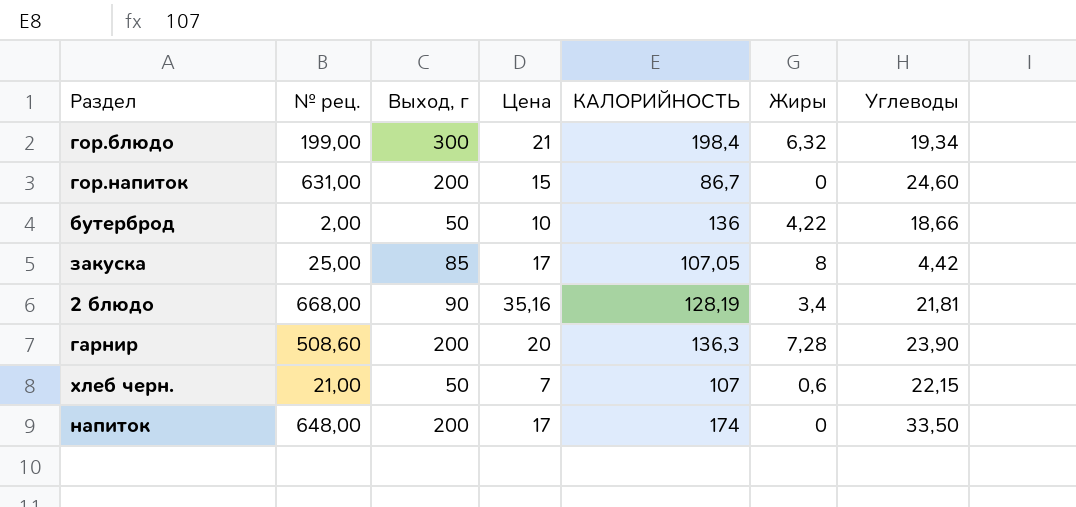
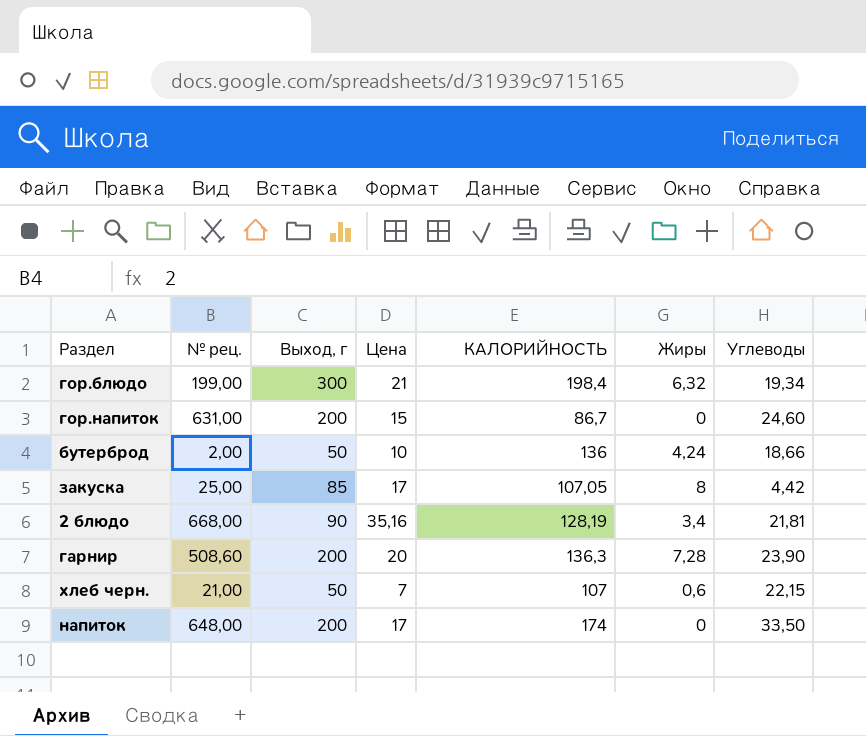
бутерброд | Жиры: 4,22 -> 4,24

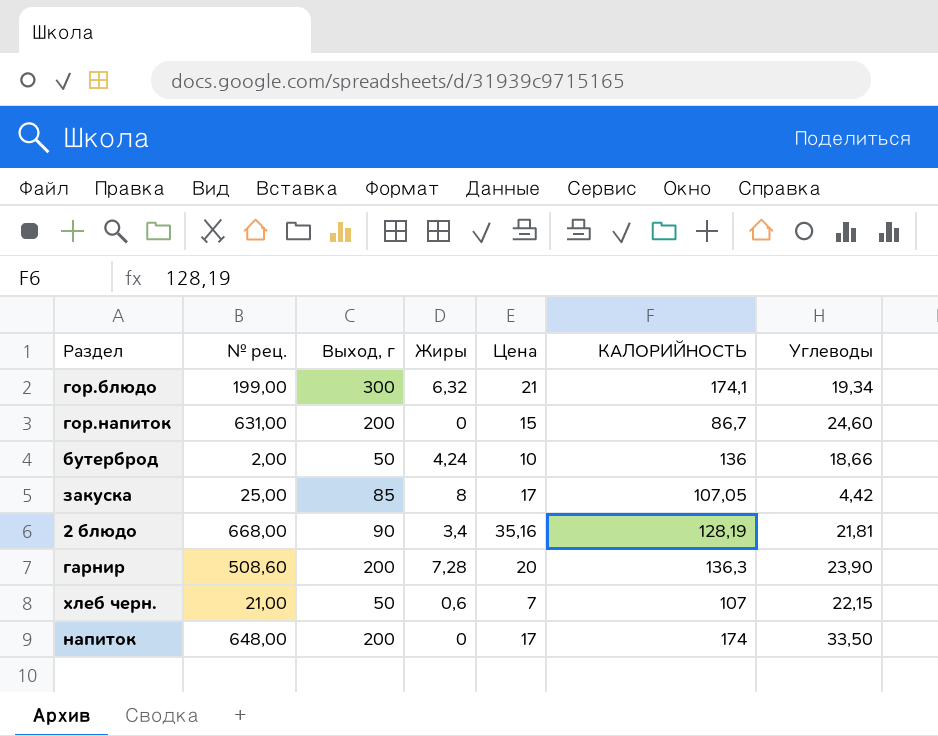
column Жиры | position: 6 -> 4
гор.блюдо | КАЛОРИЙНОСТЬ: 198,4 -> 174,1

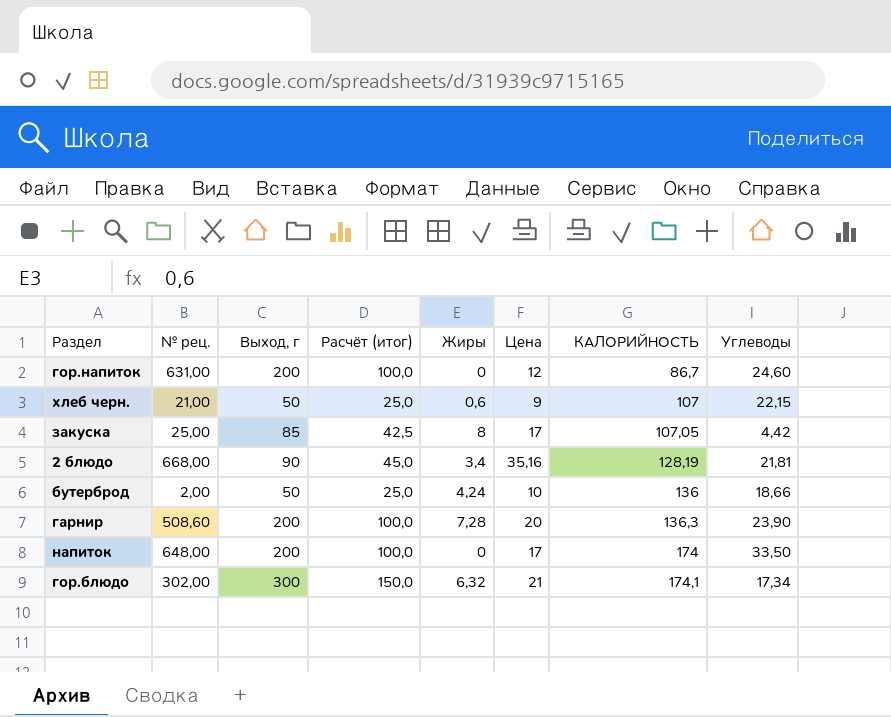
row order: none -> КАЛОРИЙНОСТЬ ascending
column Расчёт (итог) | formula: none -> [Выход, г] * 0,5
гор.напиток | Цена: 15 -> 12
хлеб черн. | Цена: 7 -> 9
гор.блюдо | № рец.: 199,00 -> 302,00
гор.блюдо | Углеводы: 19,34 -> 17,34

